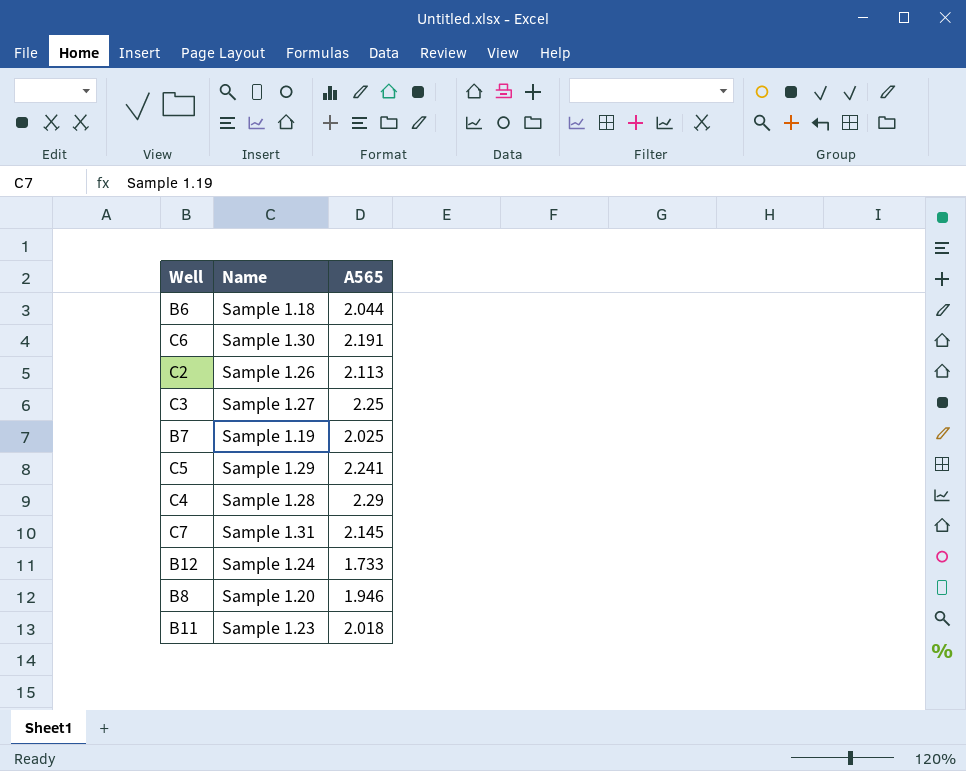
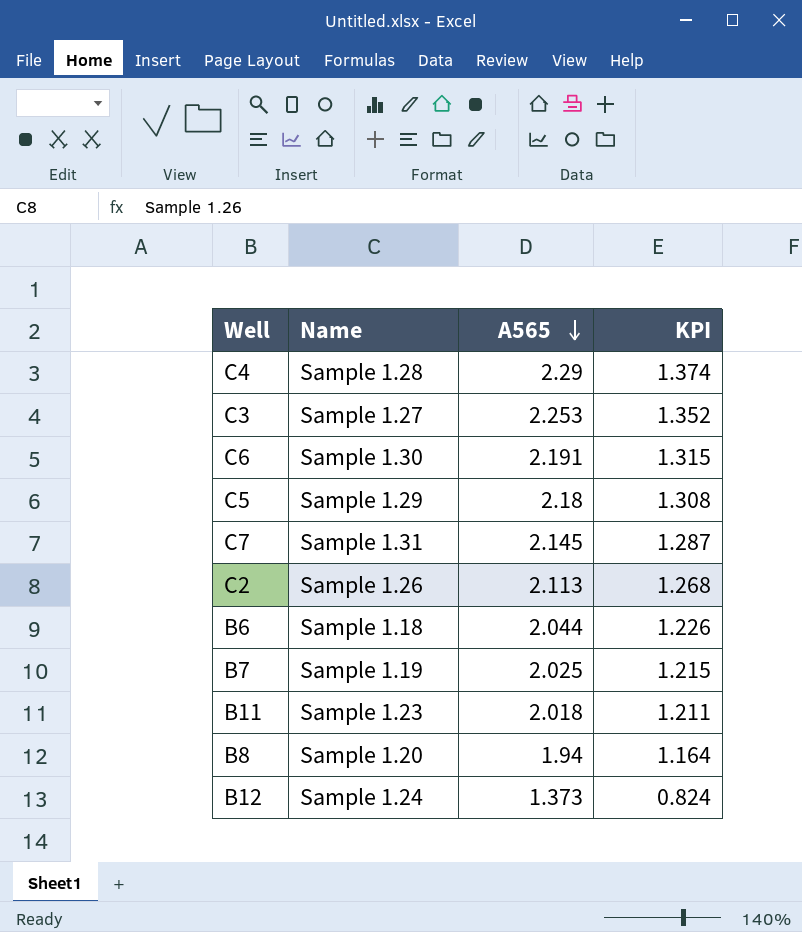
row order: none -> A565 descending
column KPI | formula: none -> [A565] * 0.6
C3 | A565: 2.25 -> 2.253
C5 | A565: 2.241 -> 2.18
B8 | A565: 1.946 -> 1.94
B12 | A565: 1.733 -> 1.373

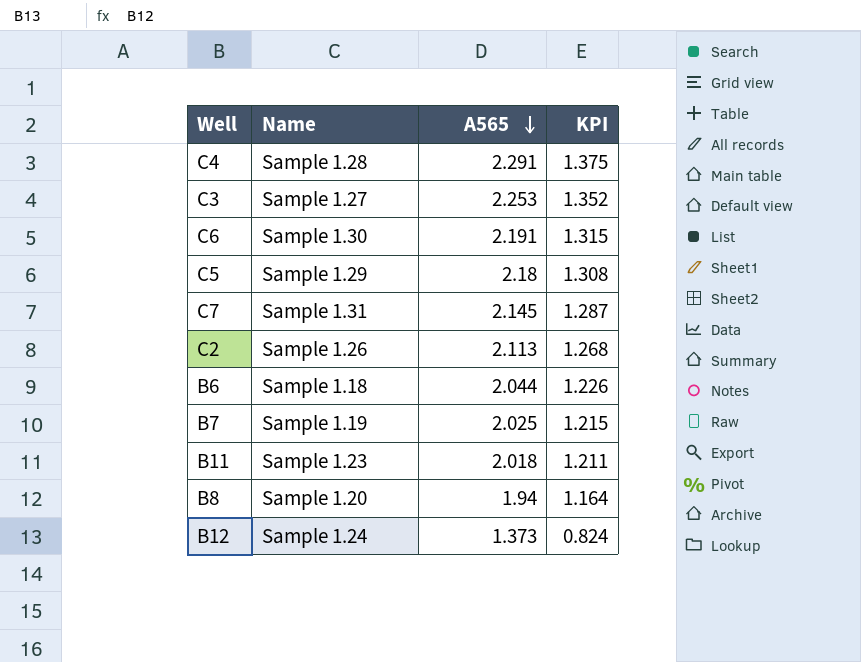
C4 | A565: 2.29 -> 2.291
C4 | KPI: 1.374 -> 1.375

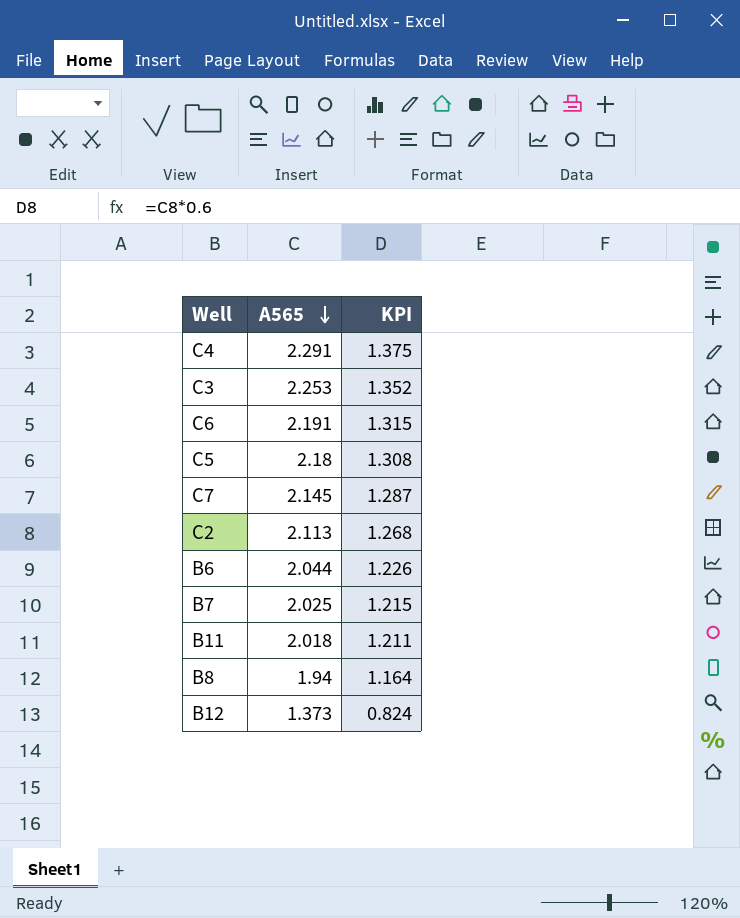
column Name | position: 2 -> none

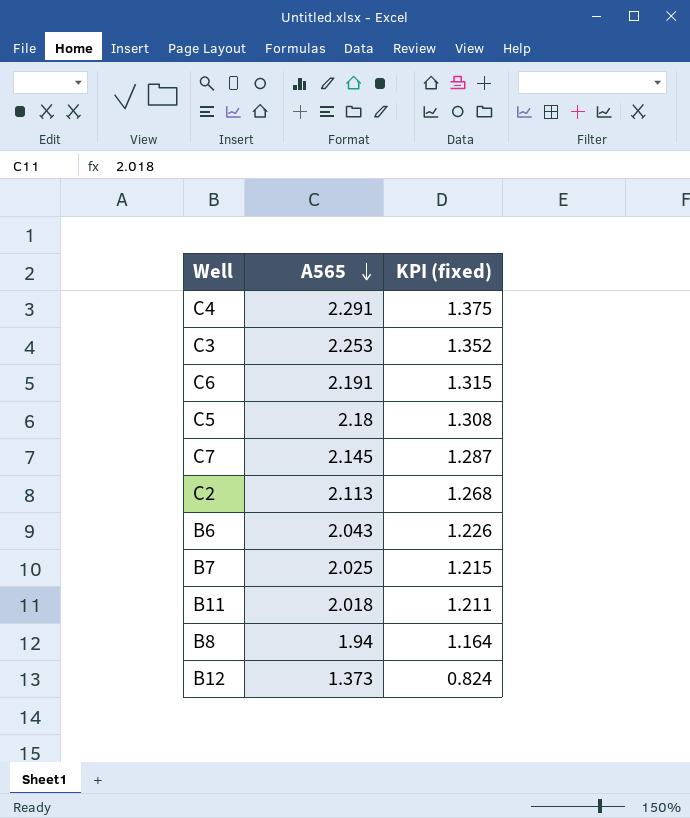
column name: KPI -> KPI (fixed)
B6 | A565: 2.044 -> 2.043

